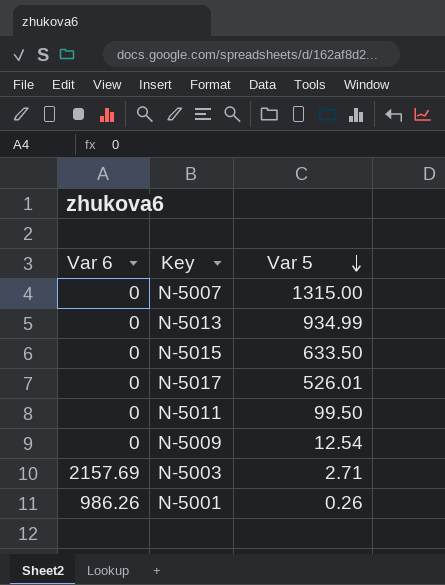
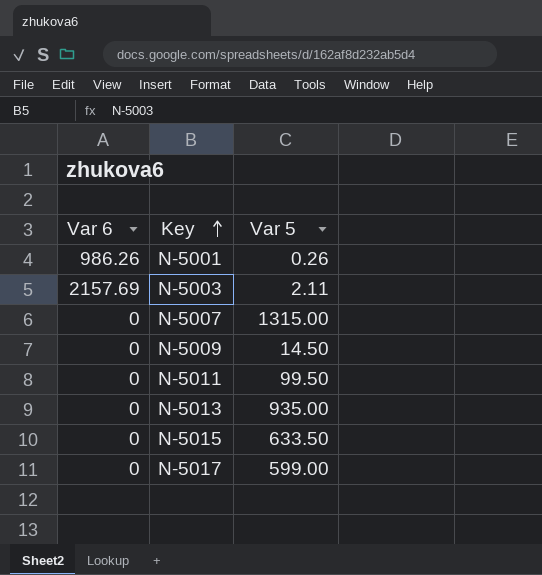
row order: Var 5 descending -> Key ascending
N-5003 | Var 5: 2.71 -> 2.11
N-5009 | Var 5: 12.54 -> 14.50
N-5013 | Var 5: 934.99 -> 935.00
N-5017 | Var 5: 526.01 -> 599.00

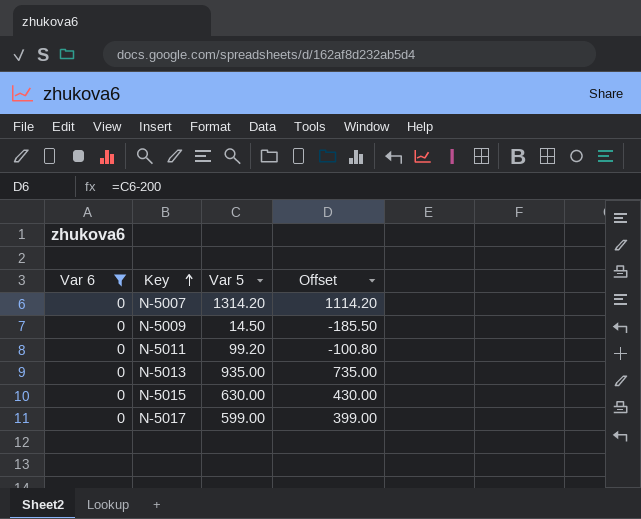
filter: none -> Var 6 = 0
column Offset | formula: none -> [Var 5] - 200
N-5007 | Var 5: 1315.00 -> 1314.20
N-5011 | Var 5: 99.50 -> 99.20
N-5015 | Var 5: 633.50 -> 630.00

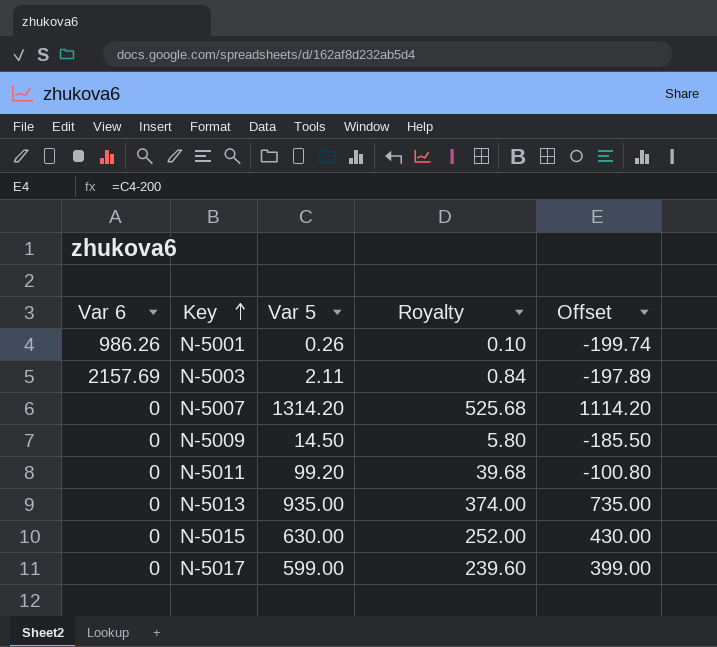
filter: Var 6 = 0 -> none
column Royalty | formula: none -> [Var 5] * 0.4

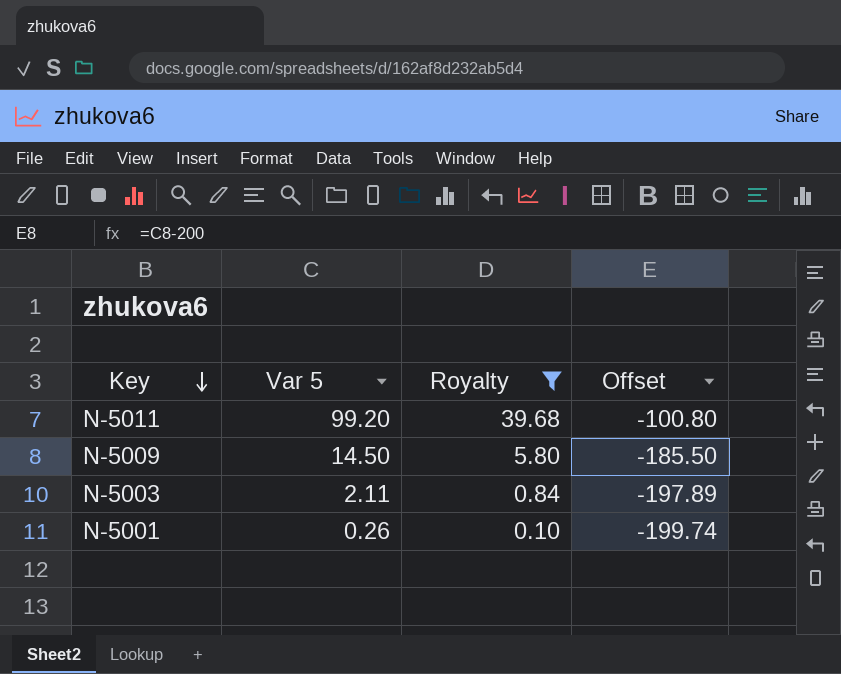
filter: none -> Royalty <= 39.68
row order: Key ascending -> Key descending
column Var 6 | position: 1 -> none

